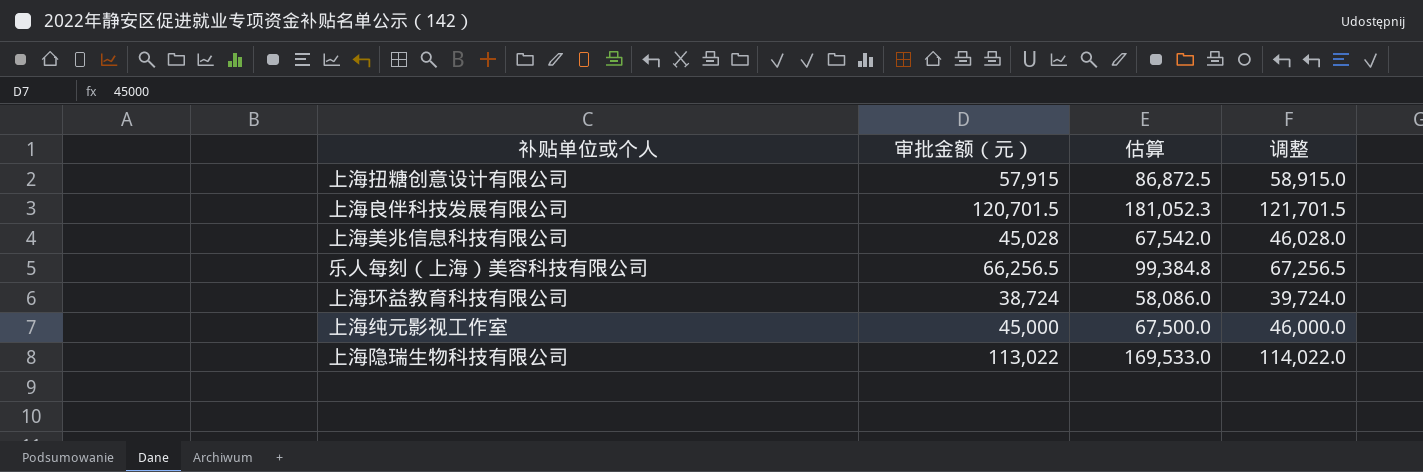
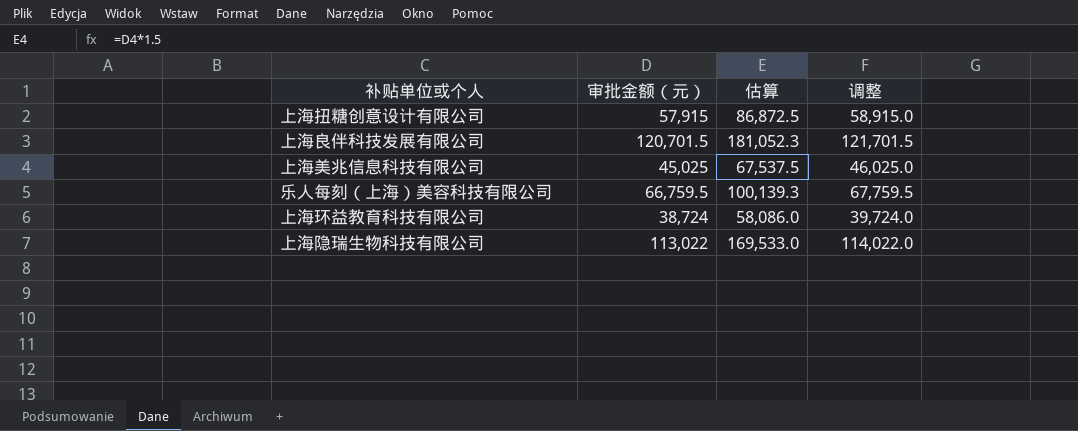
row 上海纯元影视工作室: 45,000 | 67,500.0 | 46,000.0 -> none
上海美兆信息科技有限公司 | 审批金额（元）: 45,028 -> 45,025
上海美兆信息科技有限公司 | 估算: 67,542.0 -> 67,537.5
上海美兆信息科技有限公司 | 调整: 46,028.0 -> 46,025.0
乐人每刻（上海）美容科技有限公司 | 审批金额（元）: 66,256.5 -> 66,759.5
乐人每刻（上海）美容科技有限公司 | 估算: 99,384.8 -> 100,139.3
乐人每刻（上海）美容科技有限公司 | 调整: 67,256.5 -> 67,759.5

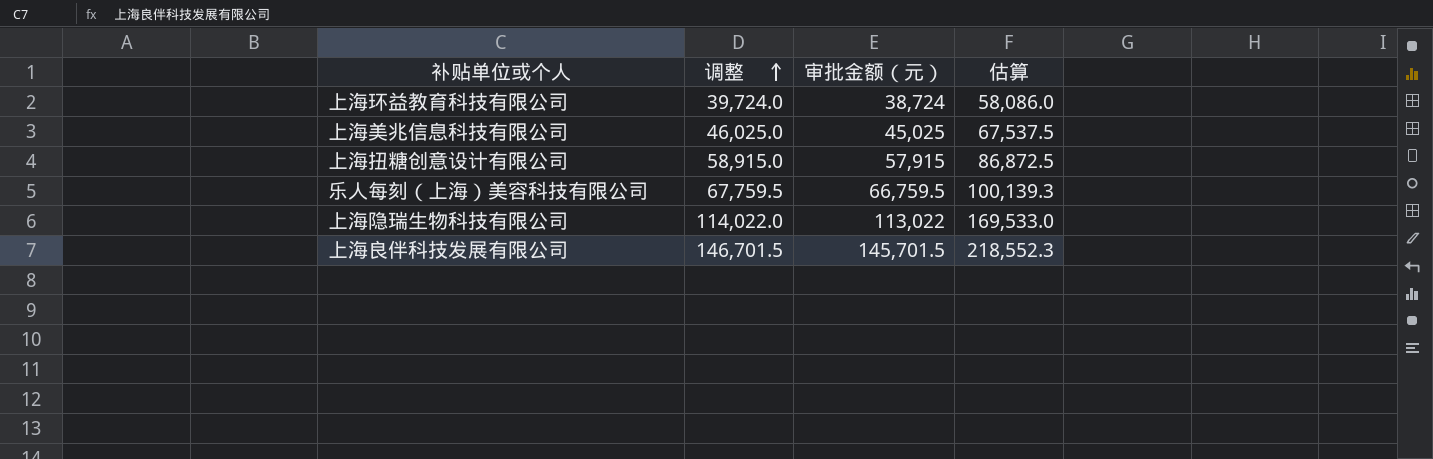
row order: none -> 调整 ascending
column 调整 | position: 4 -> 2
上海良伴科技发展有限公司 | 调整: 121,701.5 -> 146,701.5
上海良伴科技发展有限公司 | 审批金额（元）: 120,701.5 -> 145,701.5
上海良伴科技发展有限公司 | 估算: 181,052.3 -> 218,552.3

